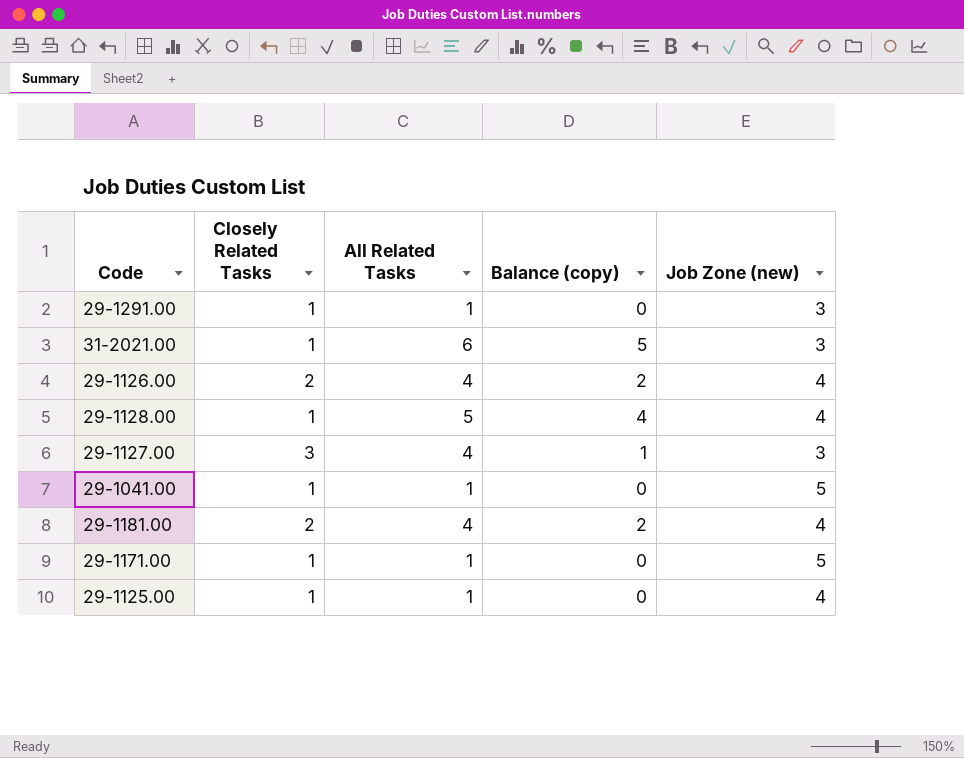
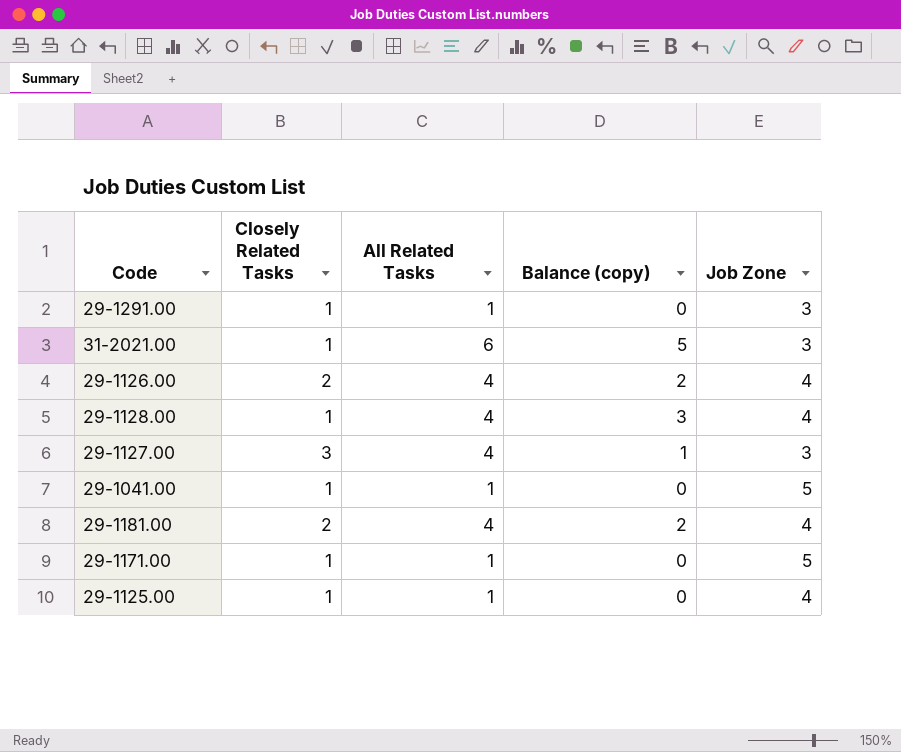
column name: Job Zone (new) -> Job Zone
29-1128.00 | All Related Tasks: 5 -> 4
29-1128.00 | Balance (copy): 4 -> 3

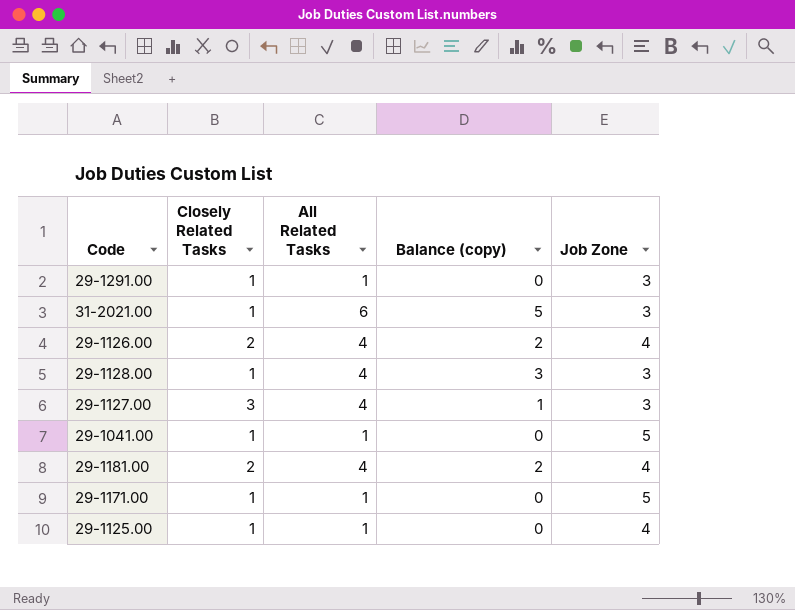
29-1128.00 | Job Zone: 4 -> 3

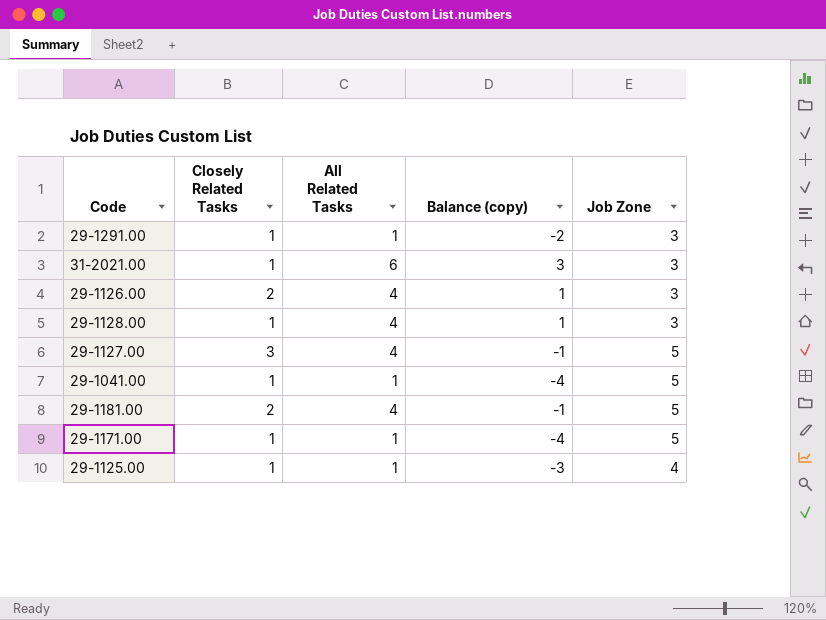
column Balance (copy) | formula: [All Related Tasks] - [Closely Related Tasks] -> [All Related Tasks] - [Job Zone]
29-1126.00 | Job Zone: 4 -> 3
29-1127.00 | Job Zone: 3 -> 5
29-1181.00 | Job Zone: 4 -> 5

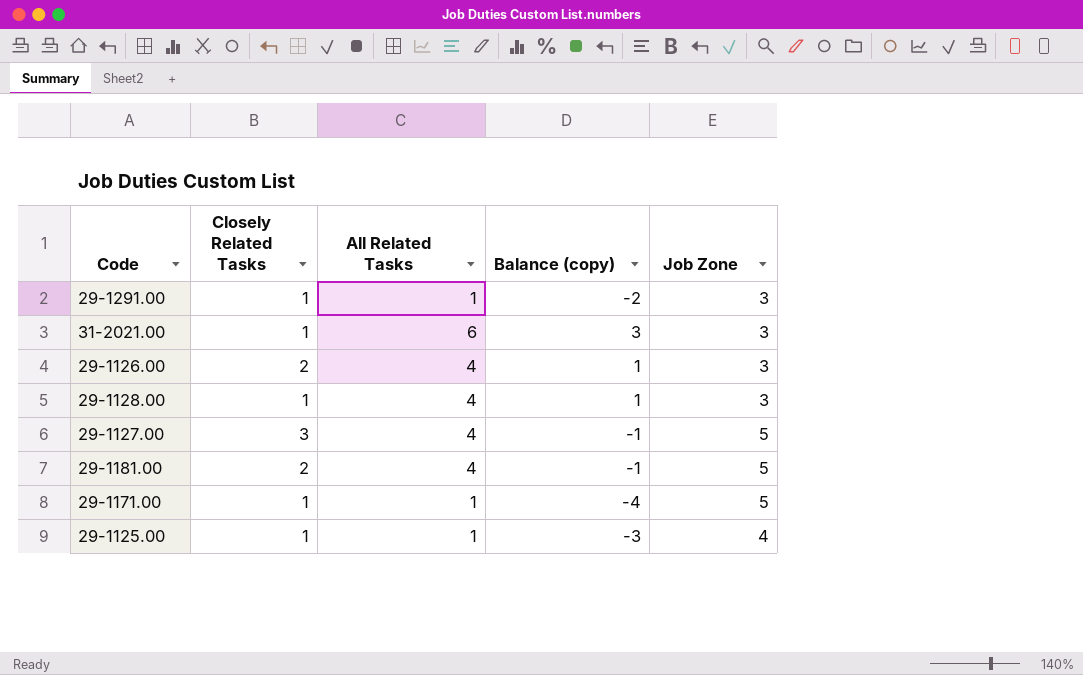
row 29-1041.00: 1 | 1 | -4 | 5 -> none

